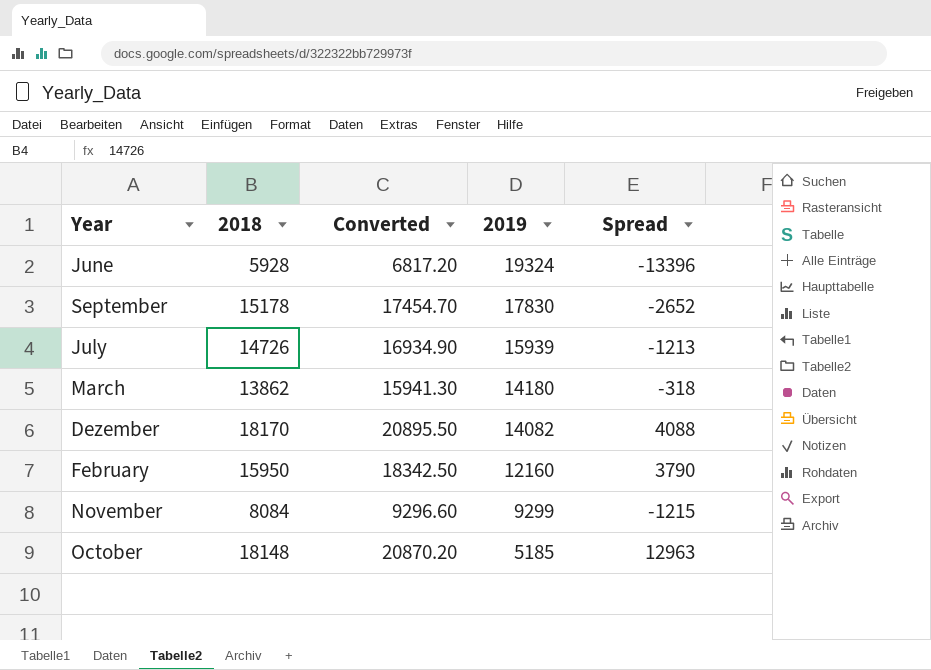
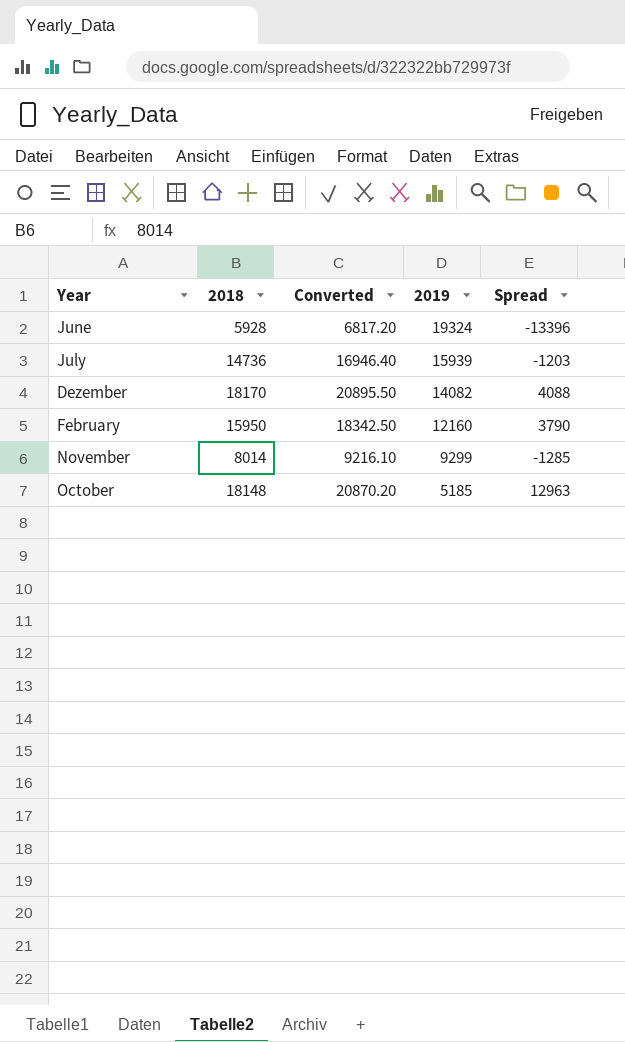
row September: 15178 | 17454.70 | 17830 | -2652 -> none
row March: 13862 | 15941.30 | 14180 | -318 -> none
July | 2018: 14726 -> 14736
July | Converted: 16934.90 -> 16946.40
July | Spread: -1213 -> -1203
November | 2018: 8084 -> 8014
November | Converted: 9296.60 -> 9216.10
November | Spread: -1215 -> -1285

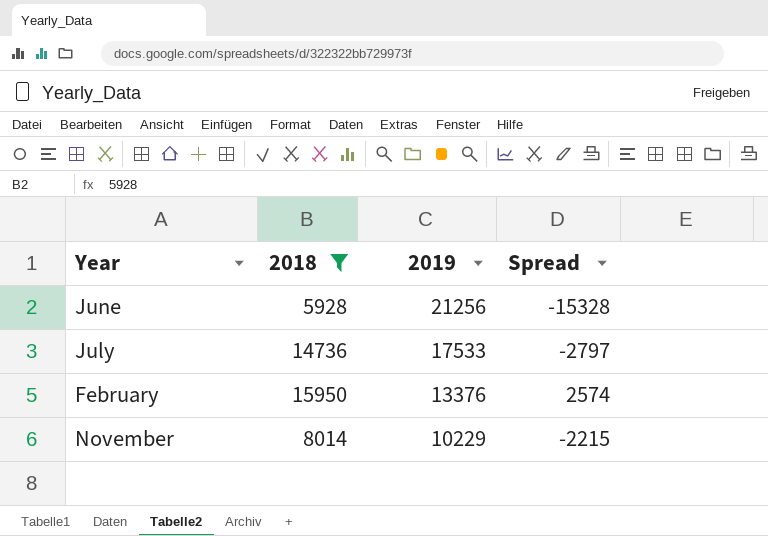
filter: none -> 2018 <= 15950
column Converted | formula: [2018] * 1.15 -> none
June | 2019: 19324 -> 21256
June | Spread: -13396 -> -15328
July | 2019: 15939 -> 17533
July | Spread: -1203 -> -2797
February | 2019: 12160 -> 13376
February | Spread: 3790 -> 2574
November | 2019: 9299 -> 10229
November | Spread: -1285 -> -2215

